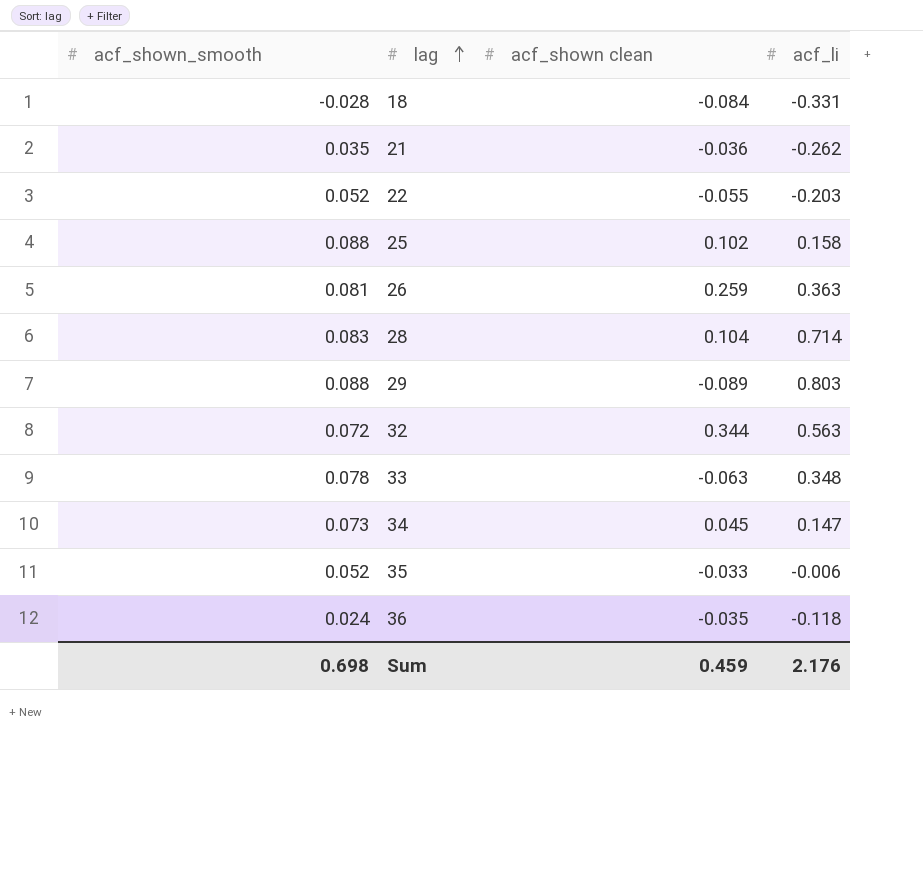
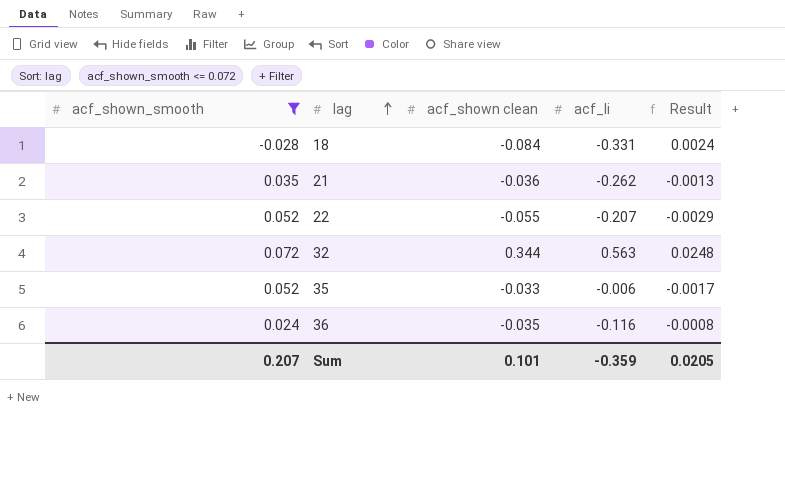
filter: none -> acf_shown_smooth <= 0.072
column Result | formula: none -> [acf_shown_smooth] * [acf_shown clean]
22 | acf_li: -0.203 -> -0.207
36 | acf_li: -0.118 -> -0.116
Sum | acf_shown_smooth: 0.698 -> 0.207
Sum | acf_shown clean: 0.459 -> 0.101
Sum | acf_li: 2.176 -> -0.359

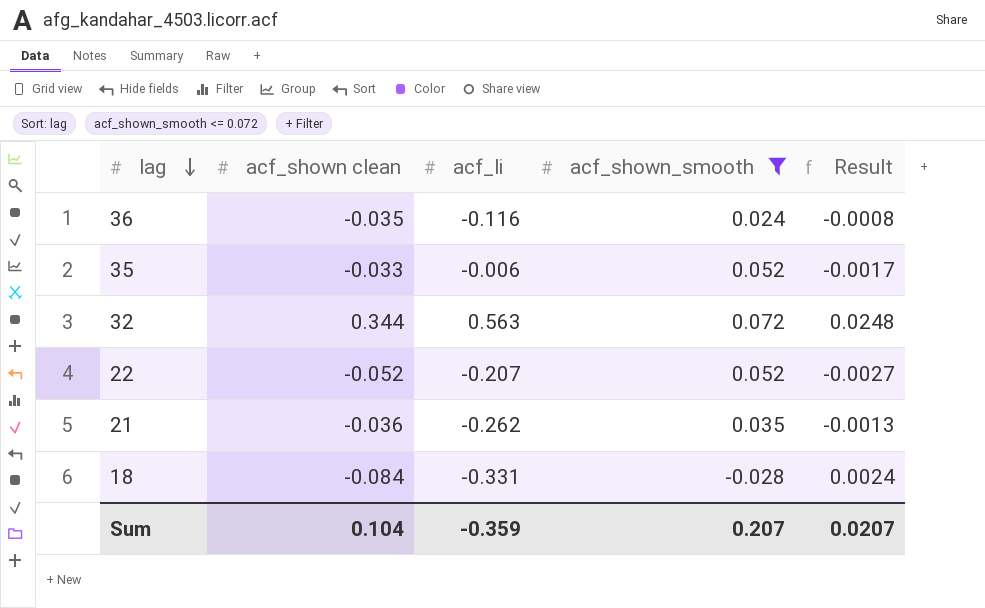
row order: lag ascending -> lag descending
column acf_shown_smooth | position: 1 -> 4
22 | acf_shown clean: -0.055 -> -0.052
22 | Result: -0.0029 -> -0.0027
Sum | acf_shown clean: 0.101 -> 0.104
Sum | Result: 0.0205 -> 0.0207

